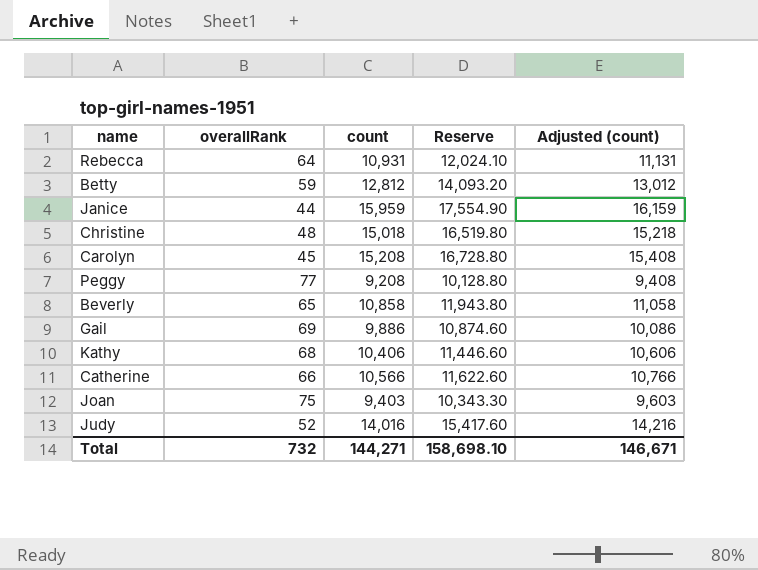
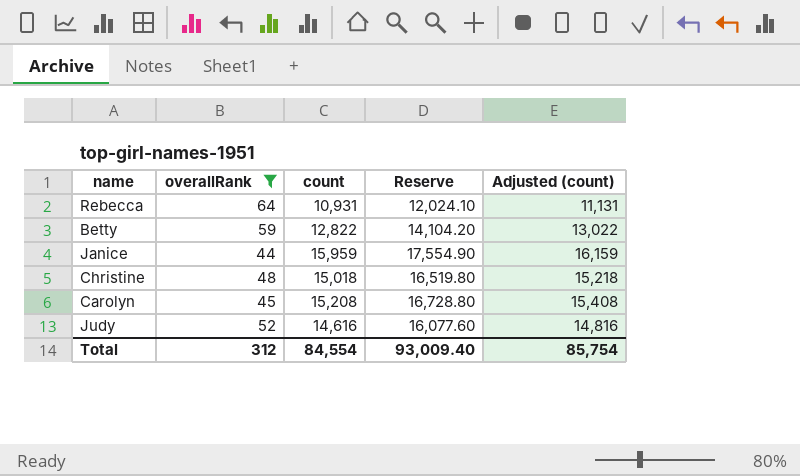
filter: none -> overallRank <= 64
Betty | count: 12,812 -> 12,822
Betty | Reserve: 14,093.20 -> 14,104.20
Betty | Adjusted (count): 13,012 -> 13,022
Judy | count: 14,016 -> 14,616
Judy | Reserve: 15,417.60 -> 16,077.60
Judy | Adjusted (count): 14,216 -> 14,816
Total | overallRank: 732 -> 312
Total | count: 144,271 -> 84,554
Total | Reserve: 158,698.10 -> 93,009.40
Total | Adjusted (count): 146,671 -> 85,754

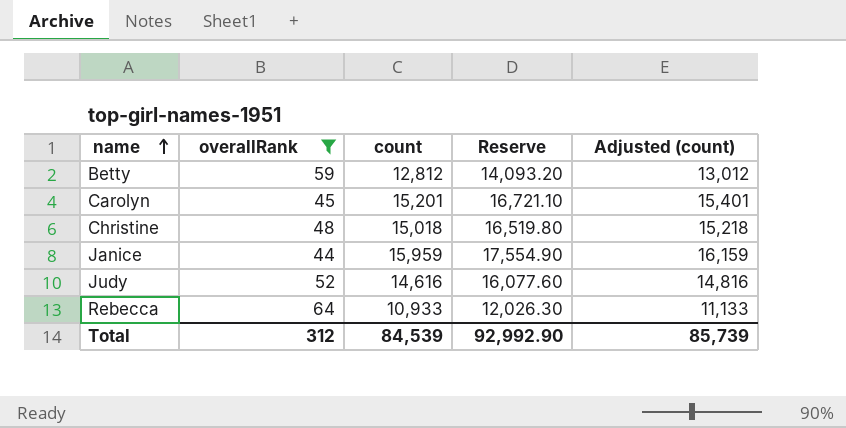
row order: none -> name ascending
Betty | count: 12,822 -> 12,812
Betty | Reserve: 14,104.20 -> 14,093.20
Betty | Adjusted (count): 13,022 -> 13,012
Carolyn | count: 15,208 -> 15,201
Carolyn | Reserve: 16,728.80 -> 16,721.10
Carolyn | Adjusted (count): 15,408 -> 15,401
Rebecca | count: 10,931 -> 10,933
Rebecca | Reserve: 12,024.10 -> 12,026.30
Rebecca | Adjusted (count): 11,131 -> 11,133
Total | count: 84,554 -> 84,539
Total | Reserve: 93,009.40 -> 92,992.90
Total | Adjusted (count): 85,754 -> 85,739

